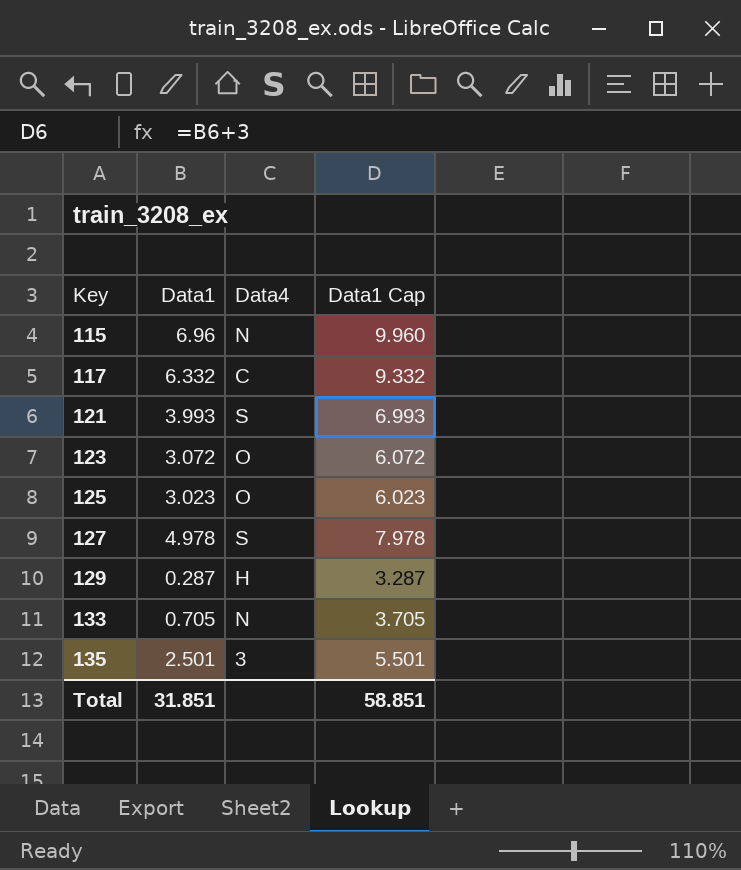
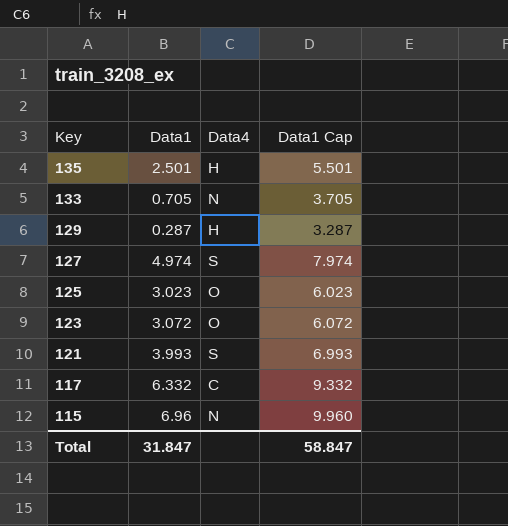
row order: Key ascending -> Key descending
135 | Data4: 3 -> H
127 | Data1: 4.978 -> 4.974
127 | Data1 Cap: 7.978 -> 7.974
Total | Data1: 31.851 -> 31.847
Total | Data1 Cap: 58.851 -> 58.847

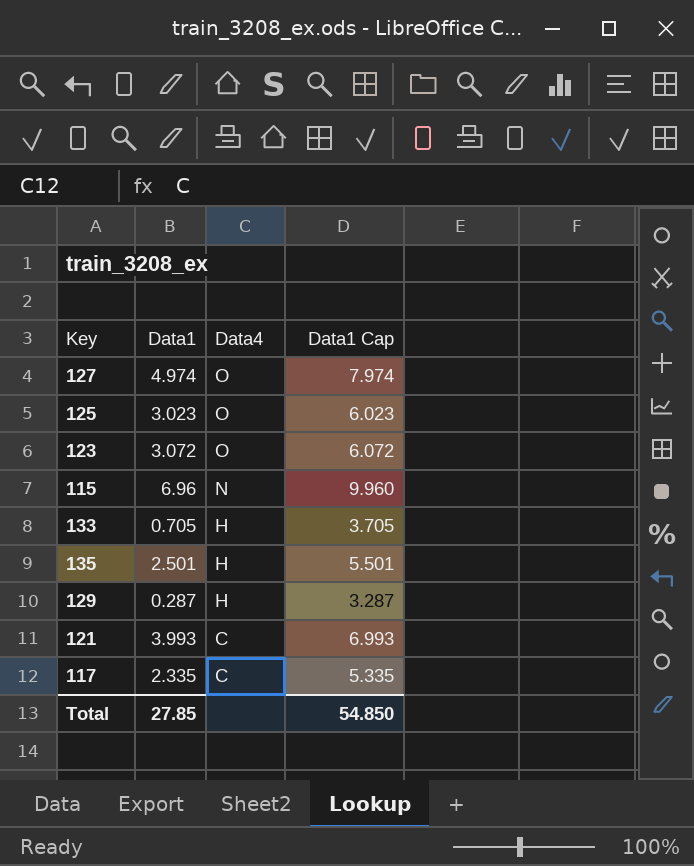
row order: Key descending -> Data4 descending
127 | Data4: S -> O
133 | Data4: N -> H
121 | Data4: S -> C
117 | Data1: 6.332 -> 2.335
117 | Data1 Cap: 9.332 -> 5.335
Total | Data1: 31.847 -> 27.85
Total | Data1 Cap: 58.847 -> 54.850

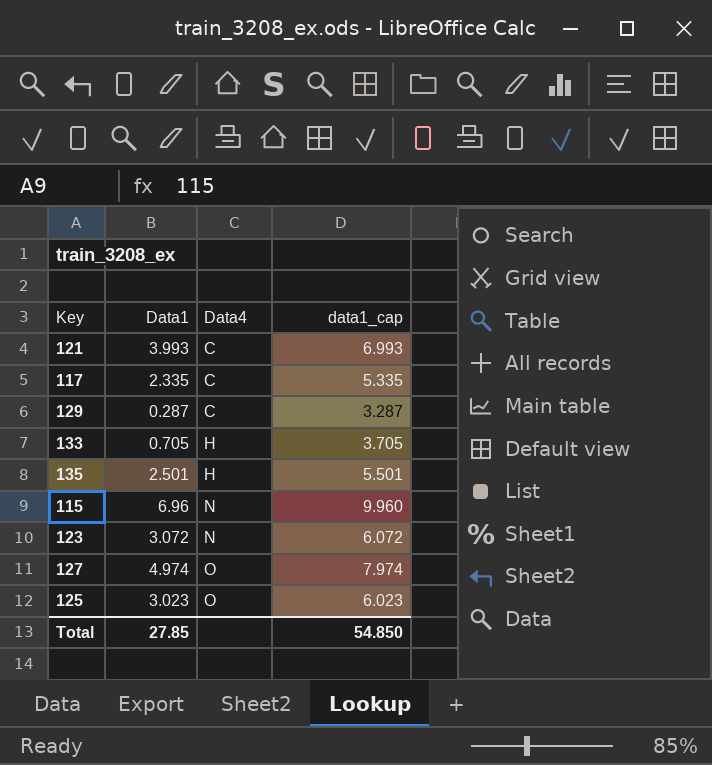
row order: Data4 descending -> Data4 ascending
column name: Data1 Cap -> data1_cap
129 | Data4: H -> C
123 | Data4: O -> N

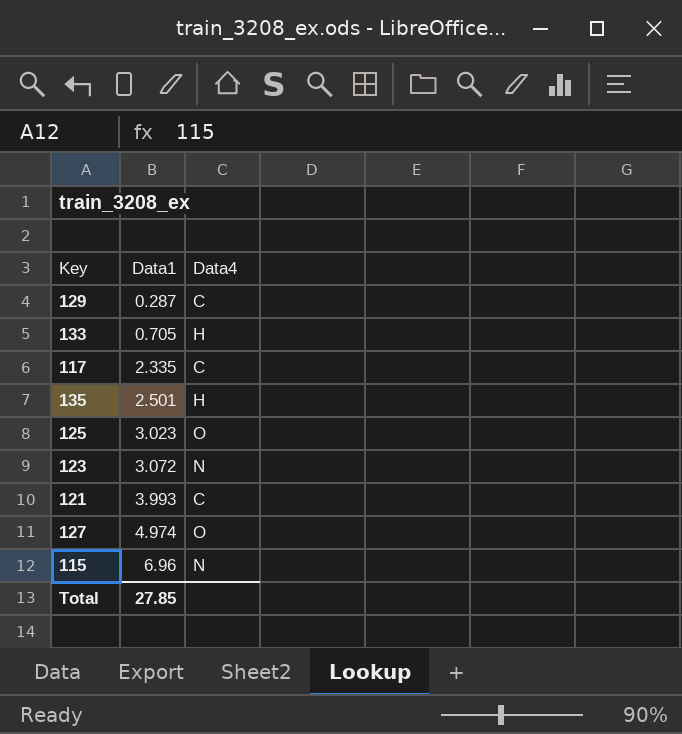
row order: Data4 ascending -> Data1 ascending
column data1_cap | formula: [Data1] + 3 -> none

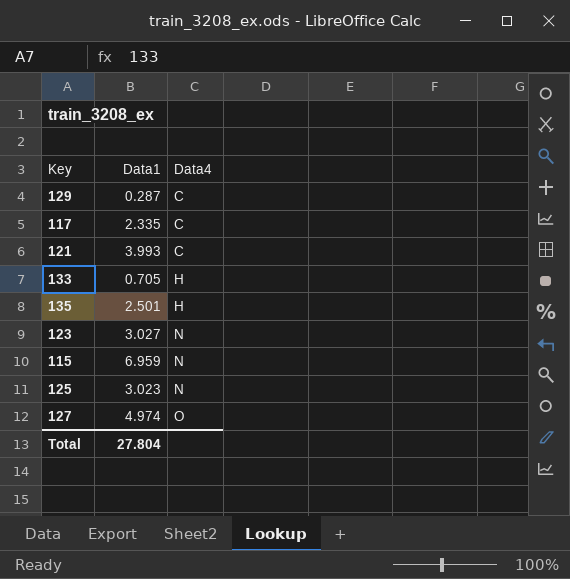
row order: Data1 ascending -> Data4 ascending
123 | Data1: 3.072 -> 3.027
115 | Data1: 6.96 -> 6.959
125 | Data4: O -> N
Total | Data1: 27.85 -> 27.804

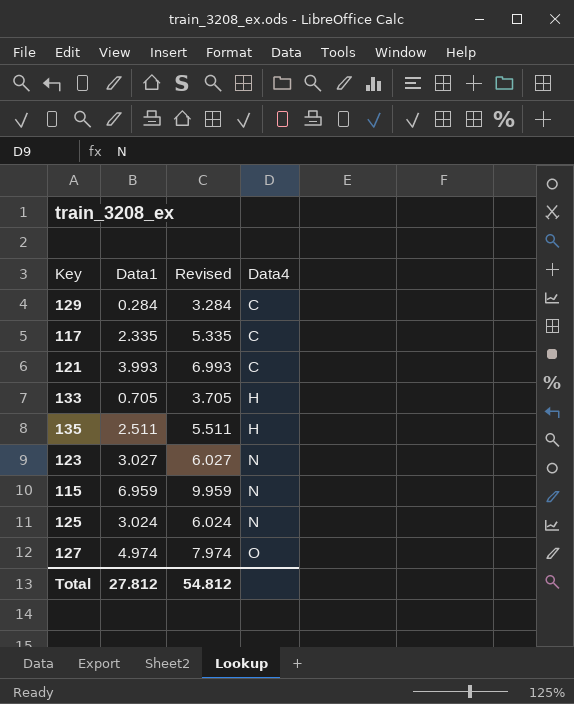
column Revised | formula: none -> [Data1] + 3
129 | Data1: 0.287 -> 0.284
135 | Data1: 2.501 -> 2.511
125 | Data1: 3.023 -> 3.024
Total | Data1: 27.804 -> 27.812

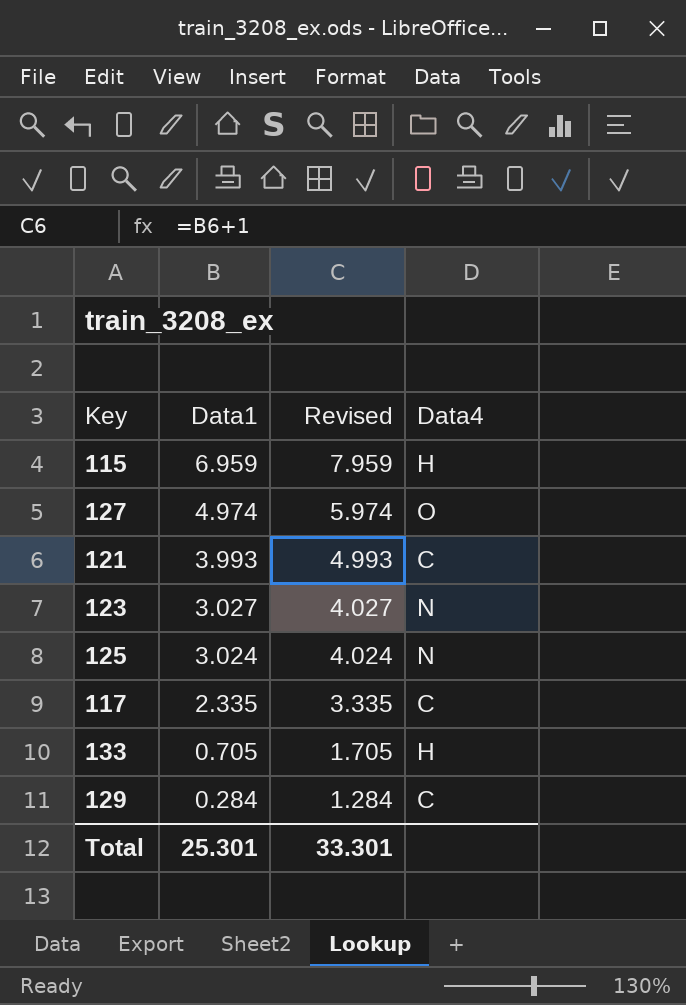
row order: Data4 ascending -> Data1 descending
column Revised | formula: [Data1] + 3 -> [Data1] + 1
row 135: 2.511 | 5.511 | H -> none
115 | Data4: N -> H
Total | Data1: 27.812 -> 25.301
Total | Revised: 54.812 -> 33.301

